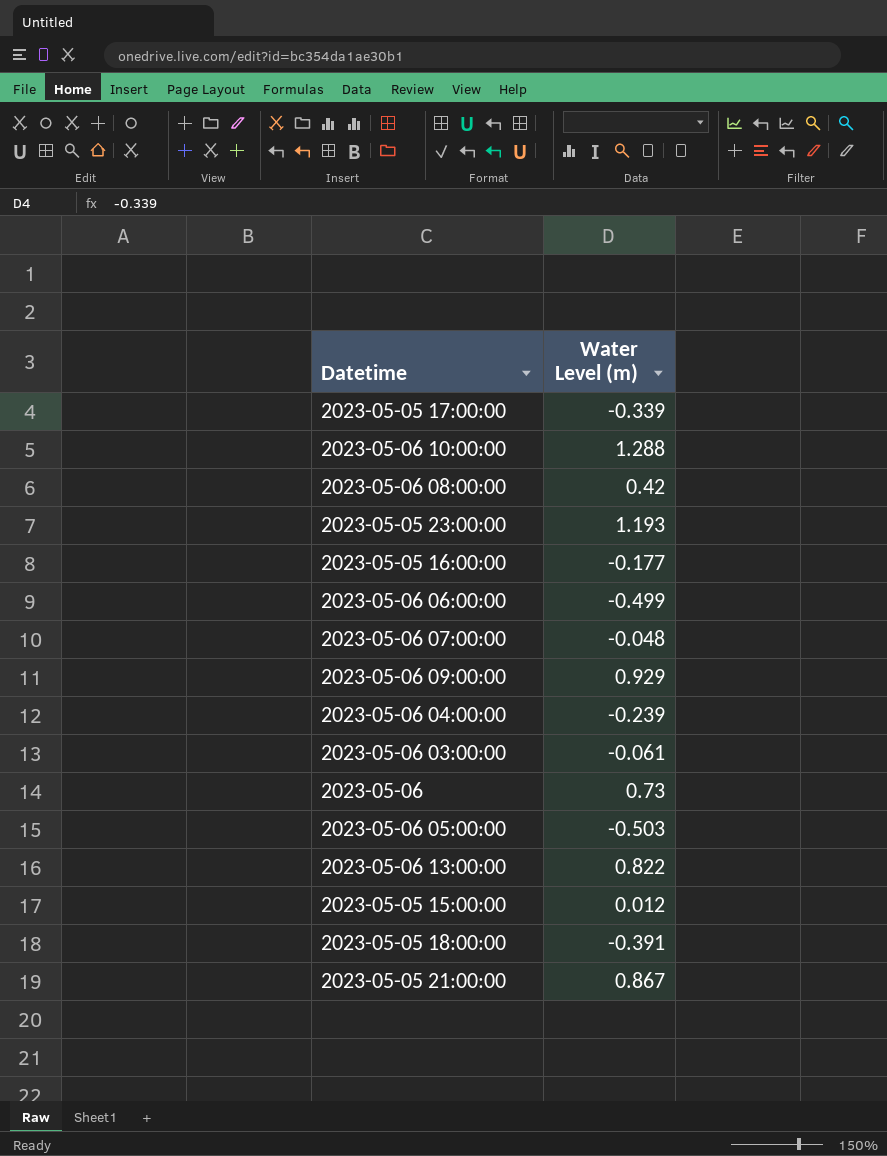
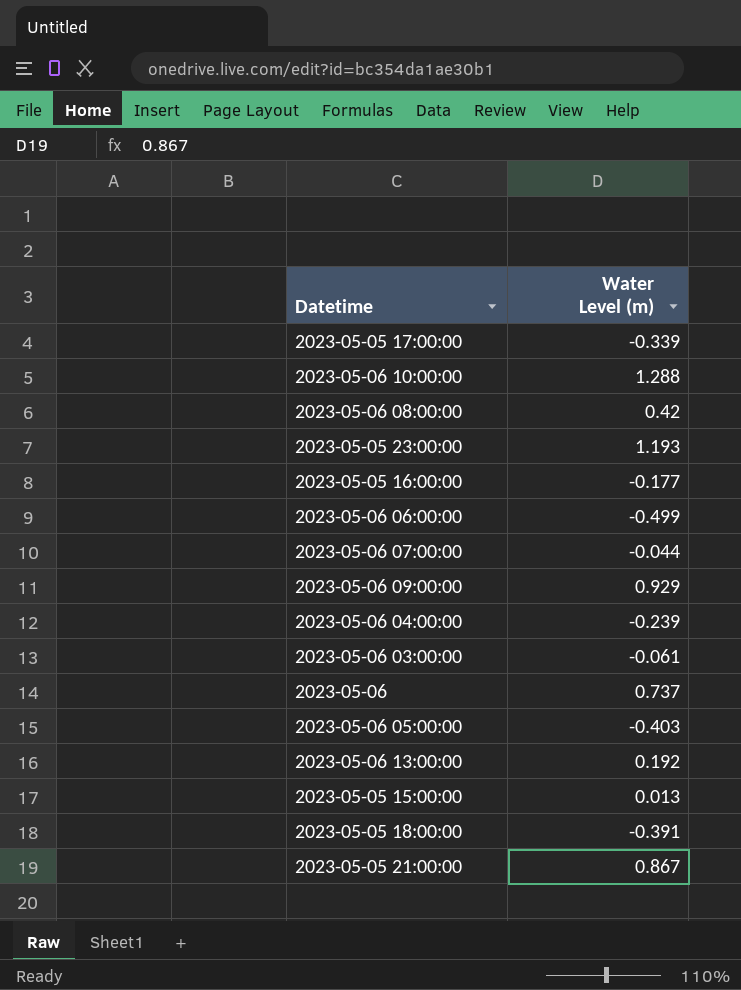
2023-05-06 07:00:00 | Water Level (m): -0.048 -> -0.044
2023-05-06 | Water Level (m): 0.73 -> 0.737
2023-05-06 05:00:00 | Water Level (m): -0.503 -> -0.403
2023-05-06 13:00:00 | Water Level (m): 0.822 -> 0.192
2023-05-05 15:00:00 | Water Level (m): 0.012 -> 0.013

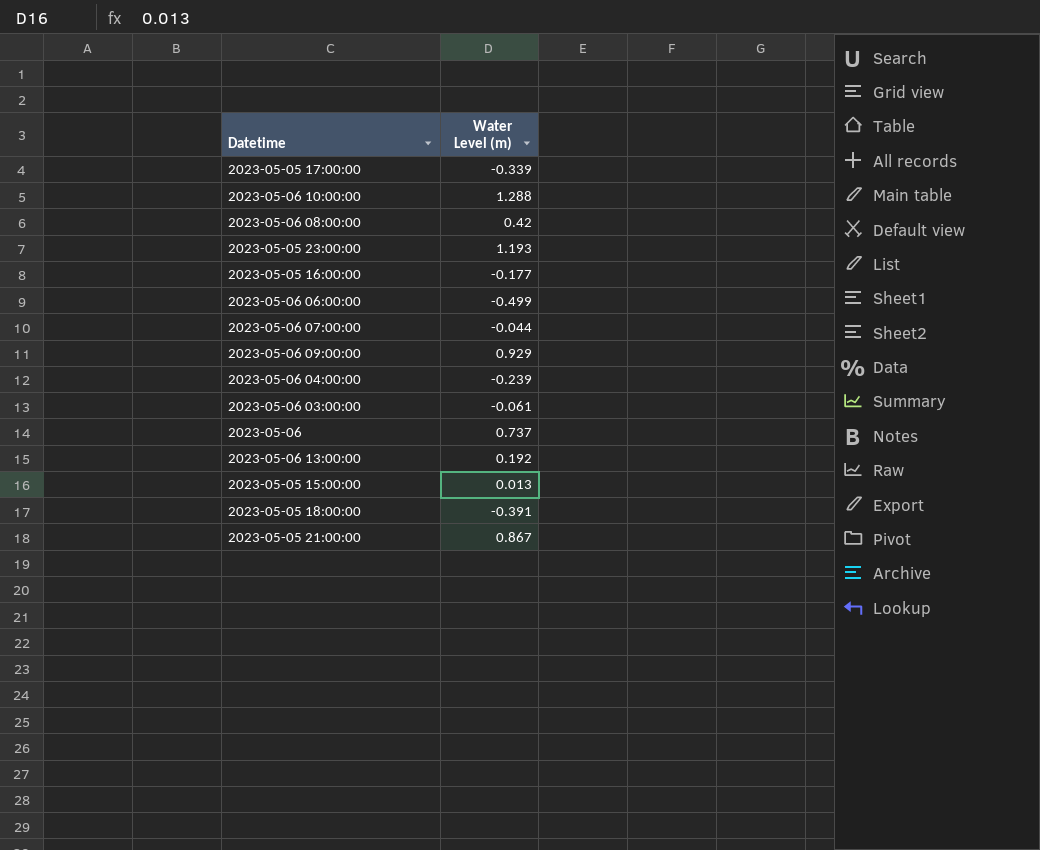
row 2023-05-06 05:00:00: -0.403 -> none

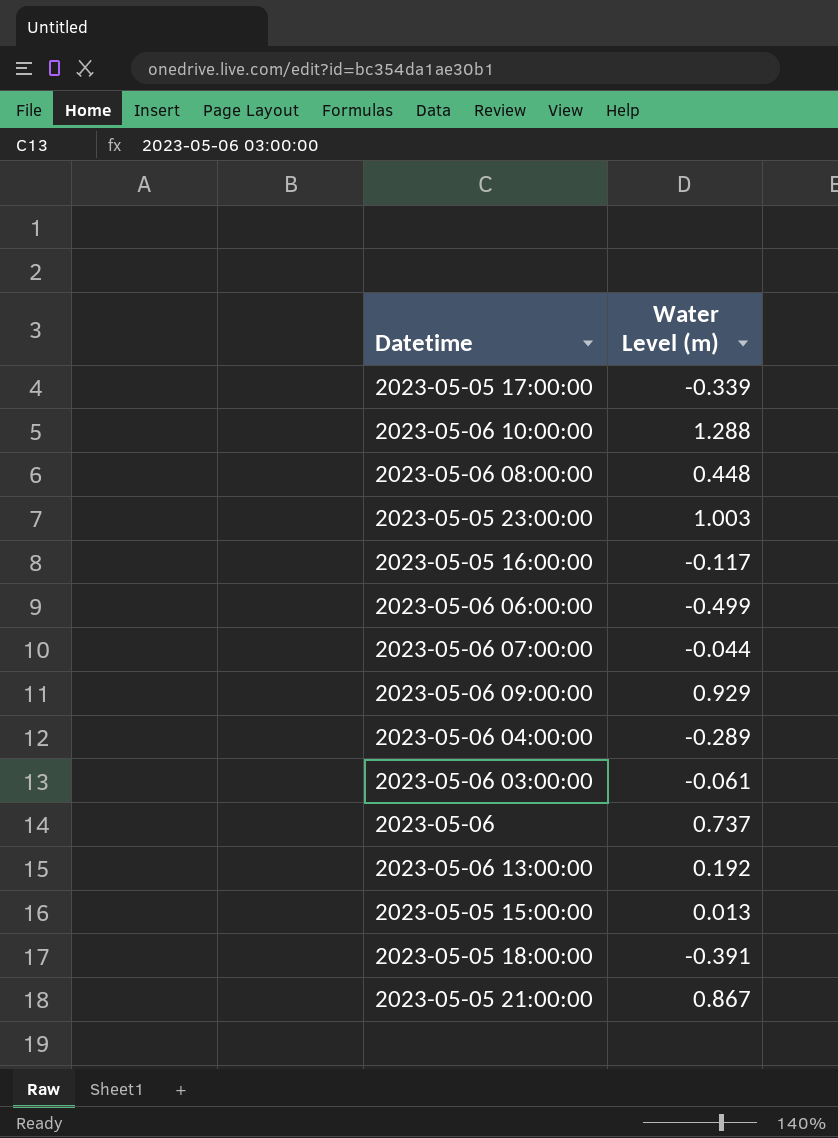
2023-05-06 08:00:00 | Water Level (m): 0.42 -> 0.448
2023-05-05 23:00:00 | Water Level (m): 1.193 -> 1.003
2023-05-05 16:00:00 | Water Level (m): -0.177 -> -0.117
2023-05-06 04:00:00 | Water Level (m): -0.239 -> -0.289

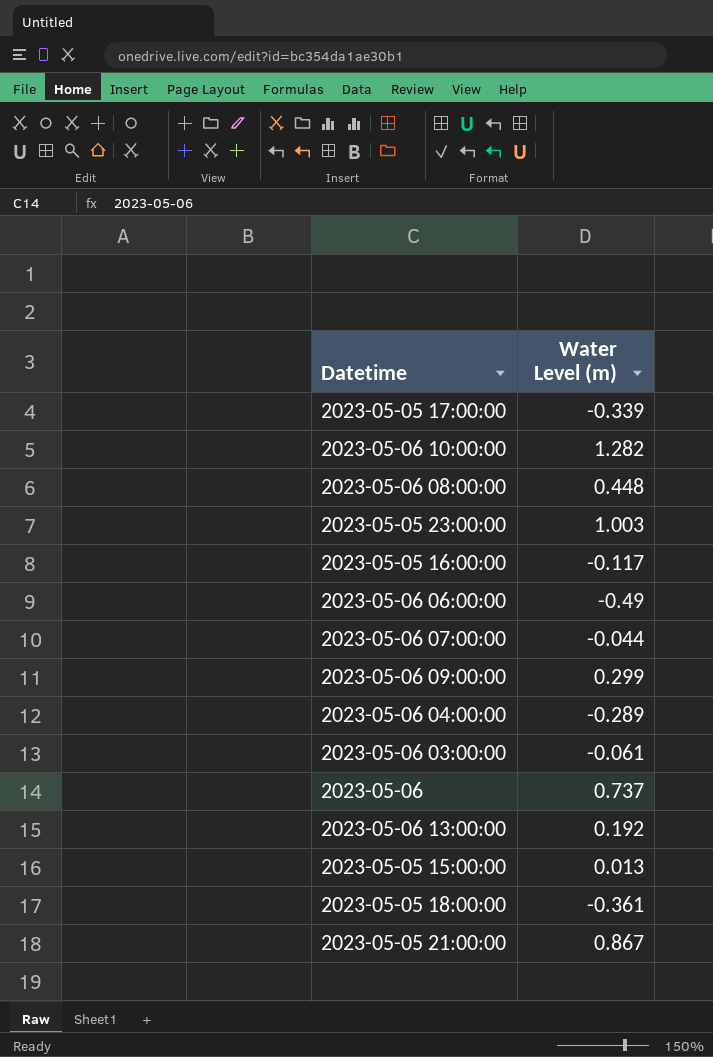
2023-05-06 10:00:00 | Water Level (m): 1.288 -> 1.282
2023-05-06 06:00:00 | Water Level (m): -0.499 -> -0.49
2023-05-06 09:00:00 | Water Level (m): 0.929 -> 0.299
2023-05-05 18:00:00 | Water Level (m): -0.391 -> -0.361

